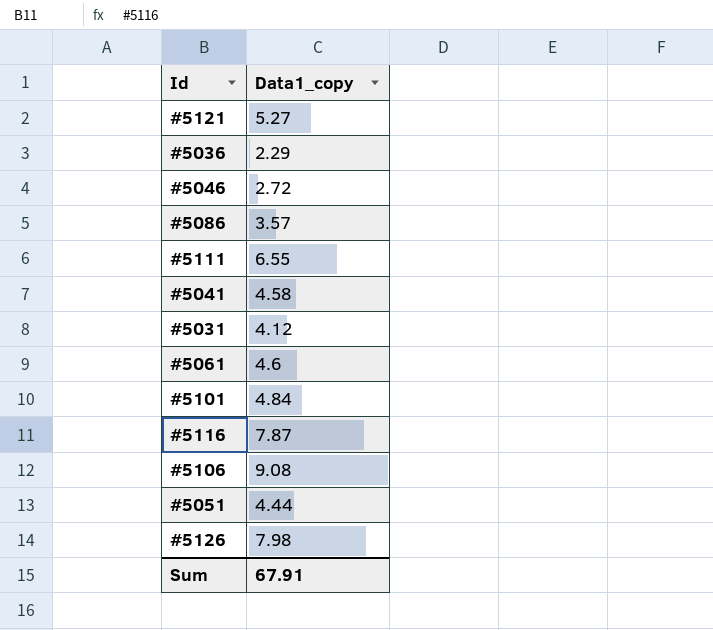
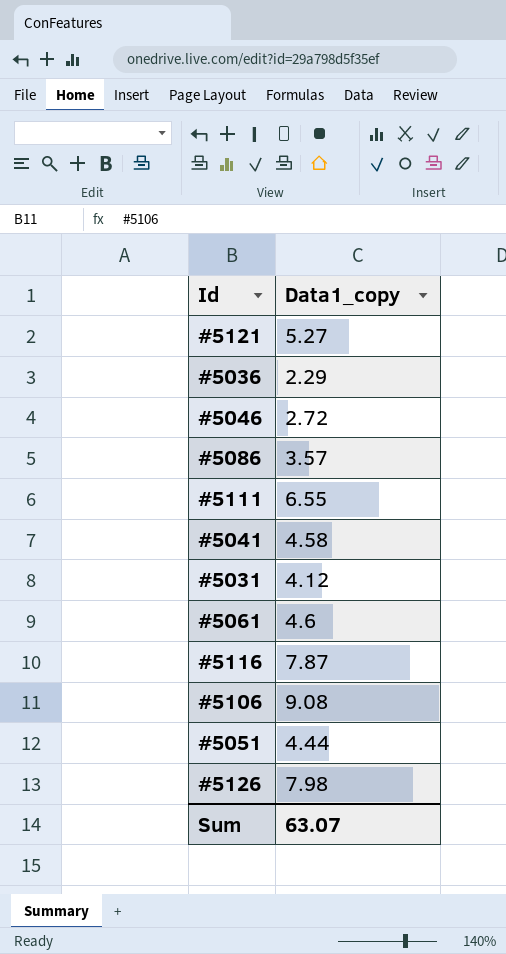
row #5101: 4.84 -> none
Sum | Data1_copy: 67.91 -> 63.07

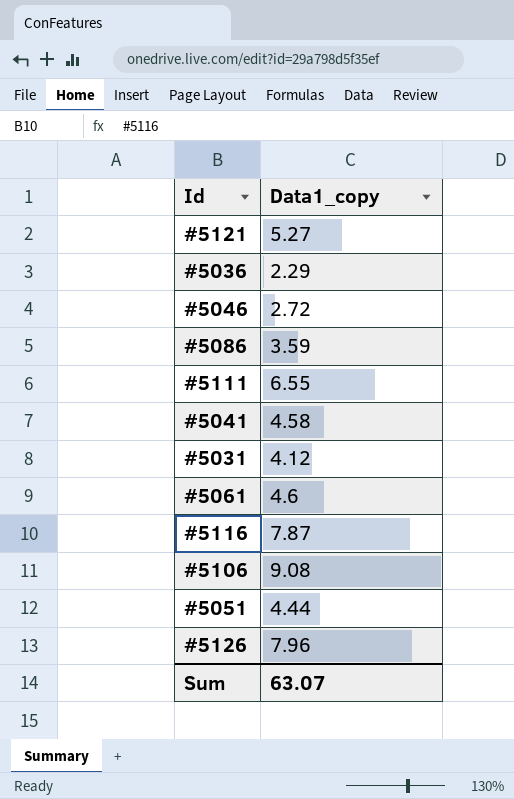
#5086 | Data1_copy: 3.57 -> 3.59
#5126 | Data1_copy: 7.98 -> 7.96

